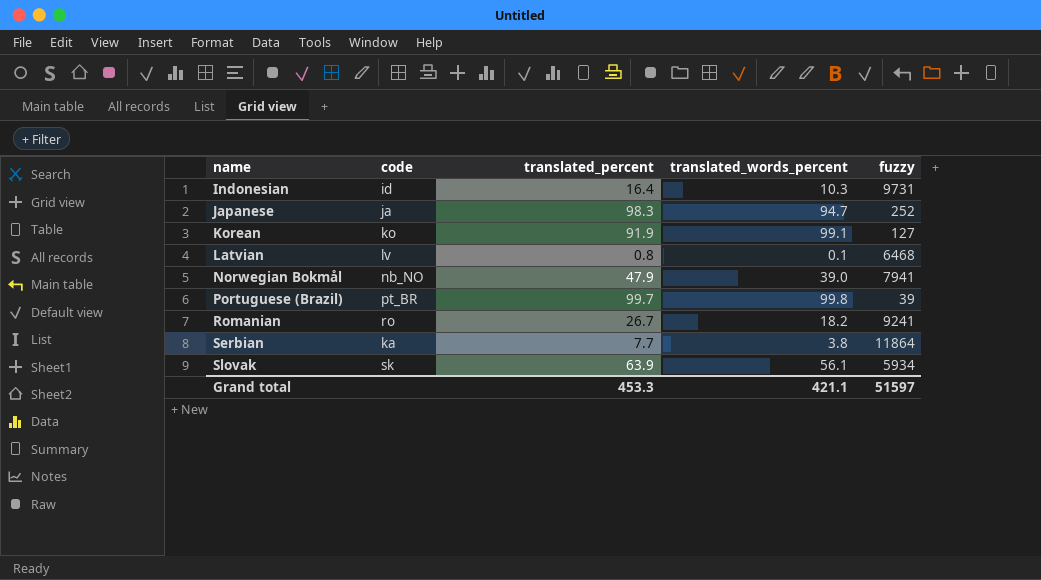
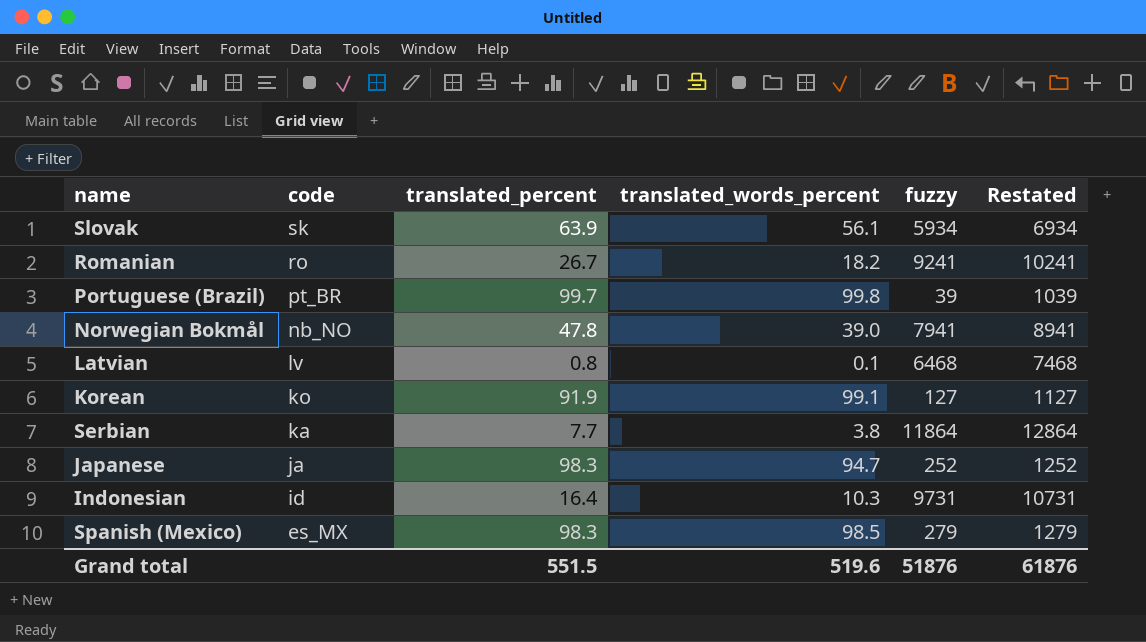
row order: name ascending -> code descending
column Restated | formula: none -> [fuzzy] + 1000
Norwegian Bokmål | translated_percent: 47.9 -> 47.8
row Spanish (Mexico): none -> es_MX | 98.3 | 98.5 | 279 | 1279
Grand total | translated_percent: 453.3 -> 551.5
Grand total | translated_words_percent: 421.1 -> 519.6
Grand total | fuzzy: 51597 -> 51876

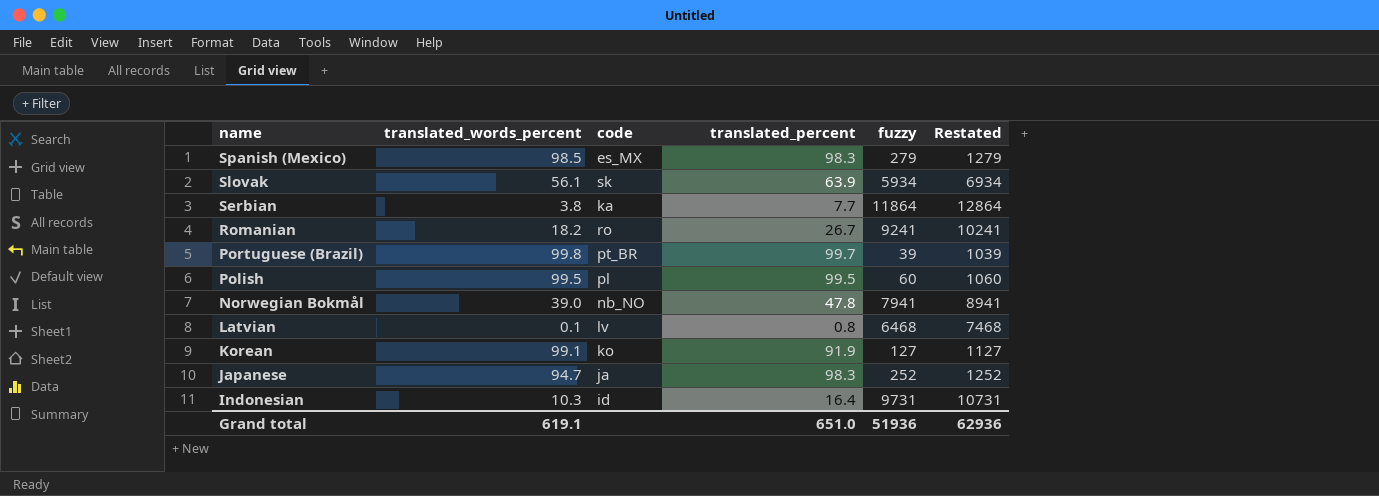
row order: code descending -> name descending
column translated_words_percent | position: 4 -> 2
row Polish: none -> 99.5 | pl | 99.5 | 60 | 1060
Grand total | translated_words_percent: 519.6 -> 619.1
Grand total | translated_percent: 551.5 -> 651.0
Grand total | fuzzy: 51876 -> 51936
Grand total | Restated: 61876 -> 62936

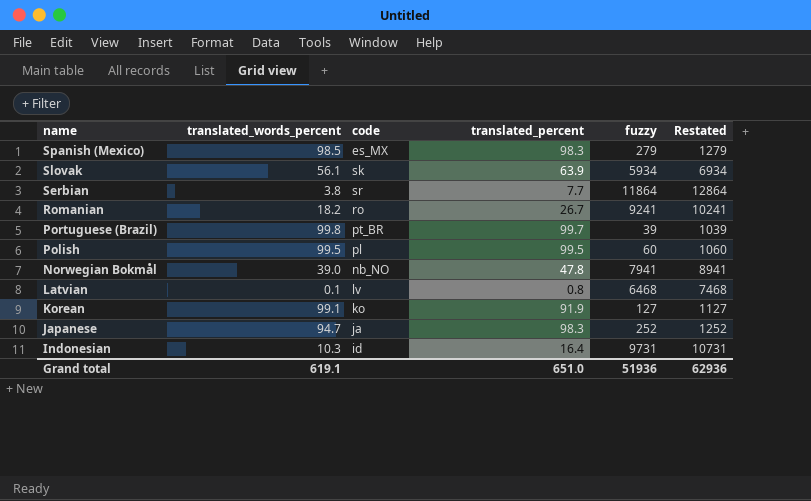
Serbian | code: ka -> sr

